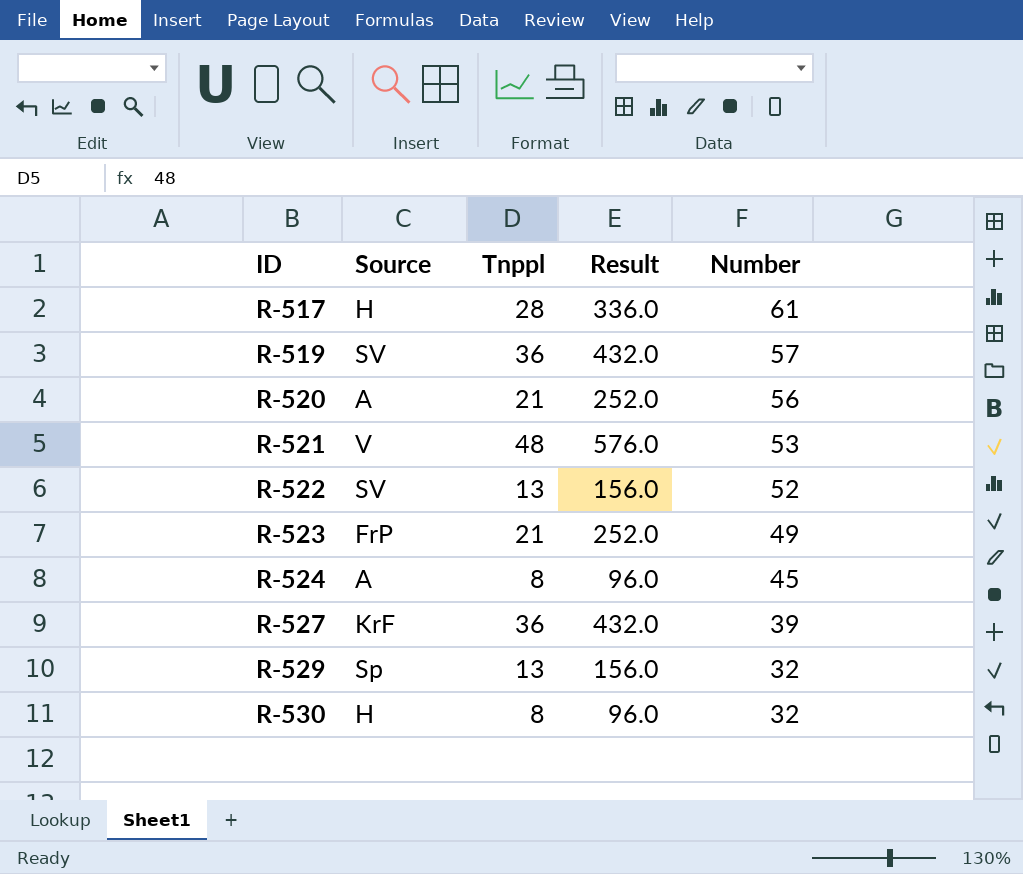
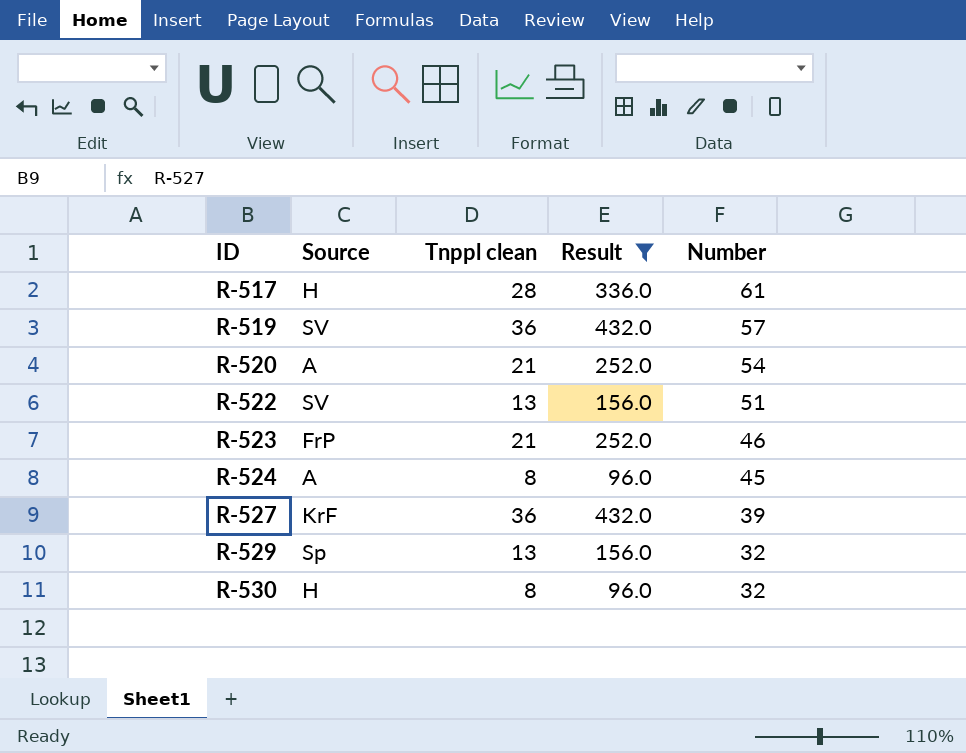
filter: none -> Result != 576.0
column name: Tnppl -> Tnppl clean
R-520 | Number: 56 -> 54
R-522 | Number: 52 -> 51
R-523 | Number: 49 -> 46

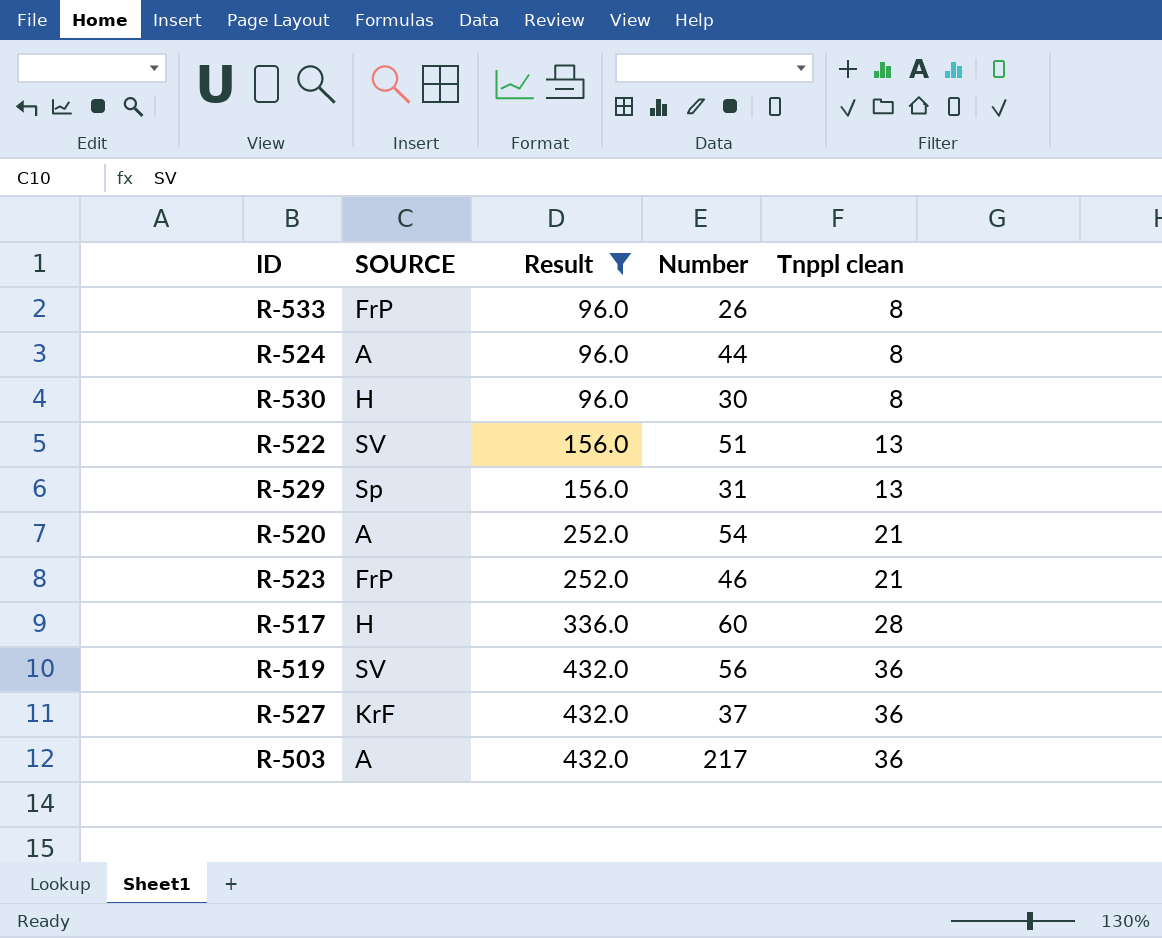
row order: ID ascending -> Result ascending
column name: Source -> SOURCE
column Tnppl clean | position: 3 -> 5
row R-533: none -> FrP | 96.0 | 26 | 8
R-524 | Number: 45 -> 44
R-530 | Number: 32 -> 30
R-529 | Number: 32 -> 31
R-517 | Number: 61 -> 60
R-519 | Number: 57 -> 56
R-527 | Number: 39 -> 37
row R-503: none -> A | 432.0 | 217 | 36

